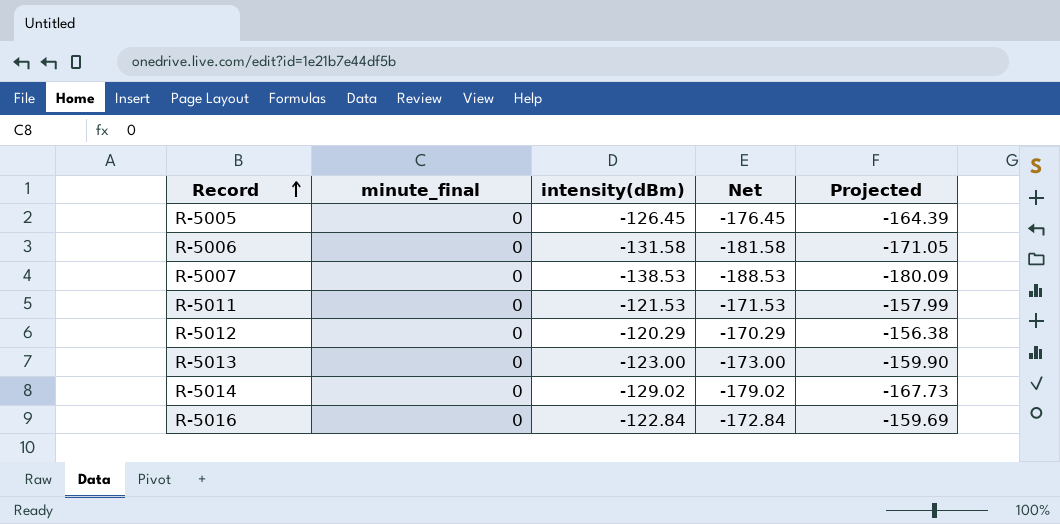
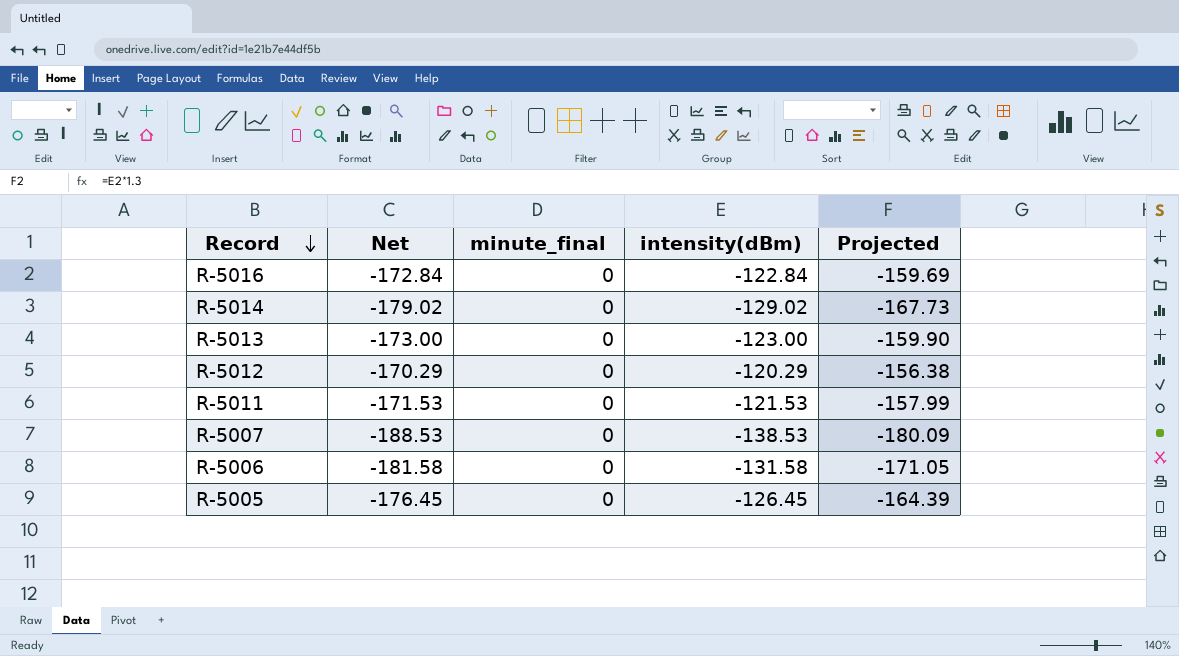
row order: Record ascending -> Record descending
column Net | position: 4 -> 2

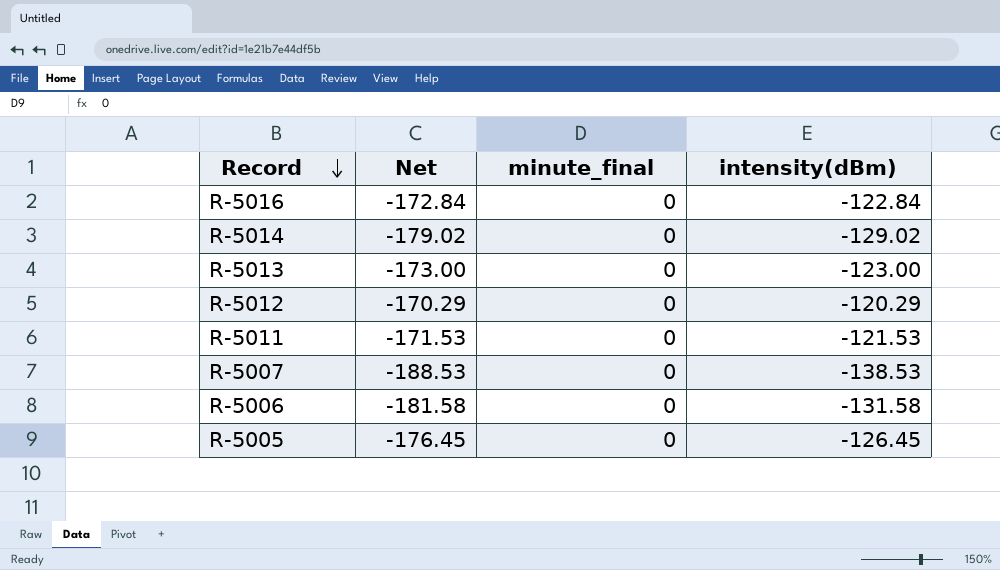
column Projected | formula: [intensity(dBm)] * 1.3 -> none

